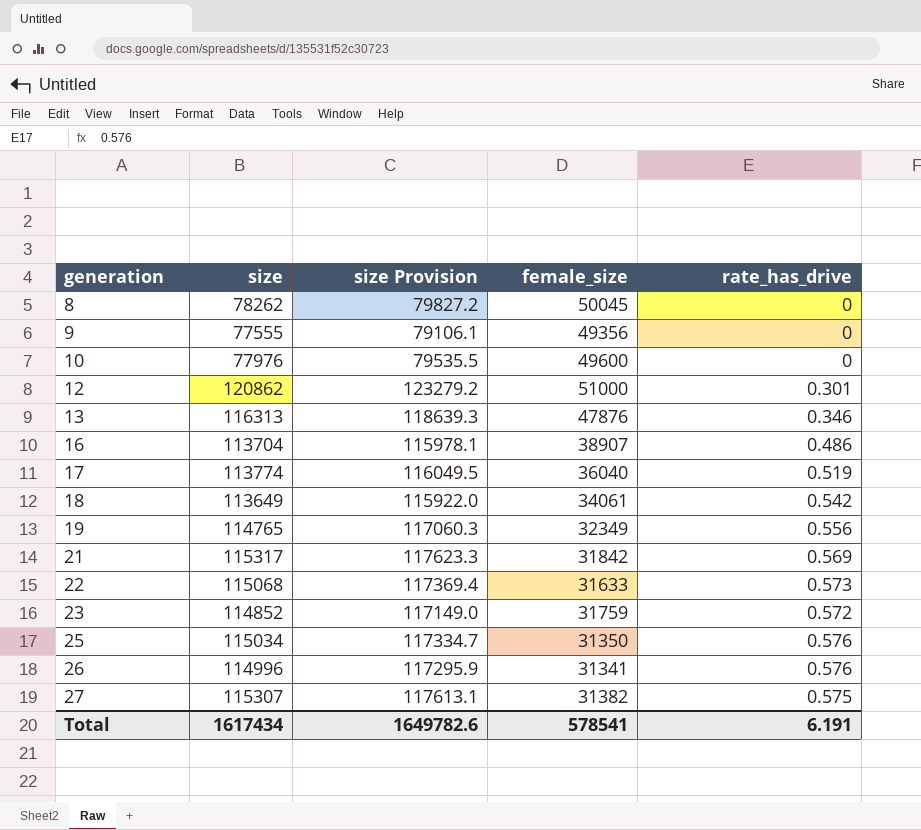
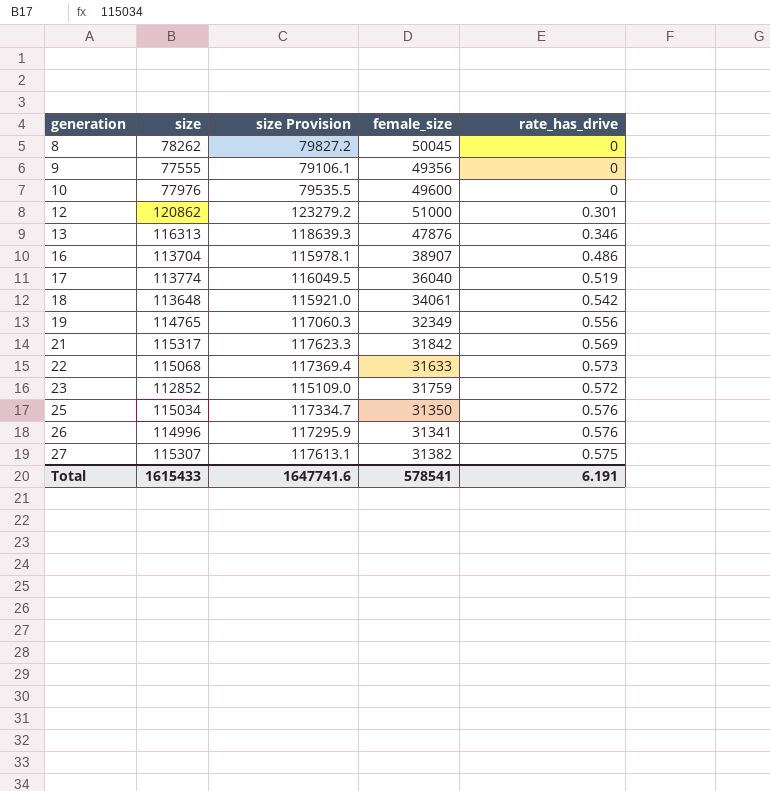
18 | size: 113649 -> 113648
18 | size Provision: 115922.0 -> 115921.0
23 | size: 114852 -> 112852
23 | size Provision: 117149.0 -> 115109.0
Total | size: 1617434 -> 1615433
Total | size Provision: 1649782.6 -> 1647741.6

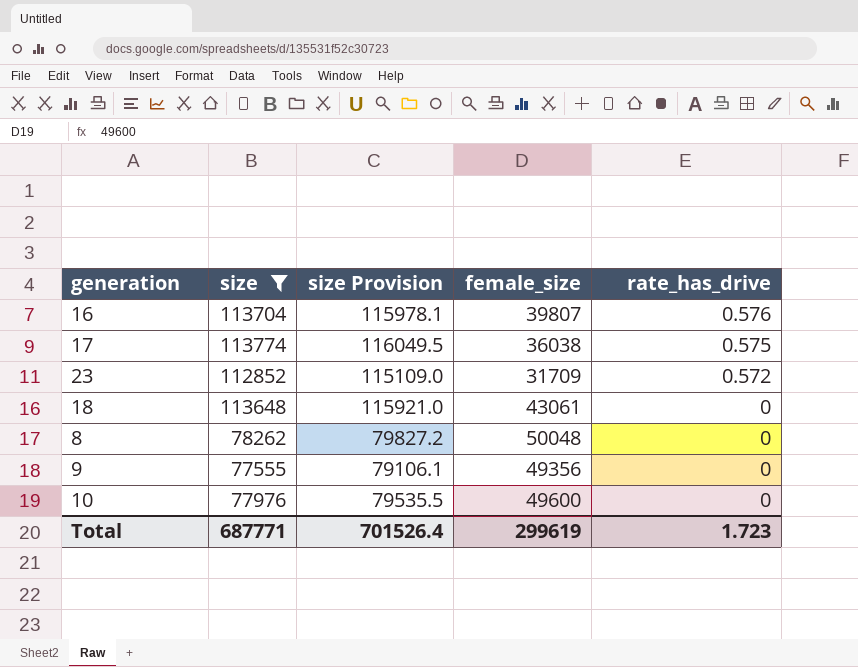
filter: none -> size <= 113774
row order: generation ascending -> rate_has_drive descending
16 | female_size: 38907 -> 39807
16 | rate_has_drive: 0.486 -> 0.576
17 | female_size: 36040 -> 36038
17 | rate_has_drive: 0.519 -> 0.575
23 | female_size: 31759 -> 31709
18 | female_size: 34061 -> 43061
18 | rate_has_drive: 0.542 -> 0
8 | female_size: 50045 -> 50048
Total | size: 1615433 -> 687771
Total | size Provision: 1647741.6 -> 701526.4
Total | female_size: 578541 -> 299619
Total | rate_has_drive: 6.191 -> 1.723

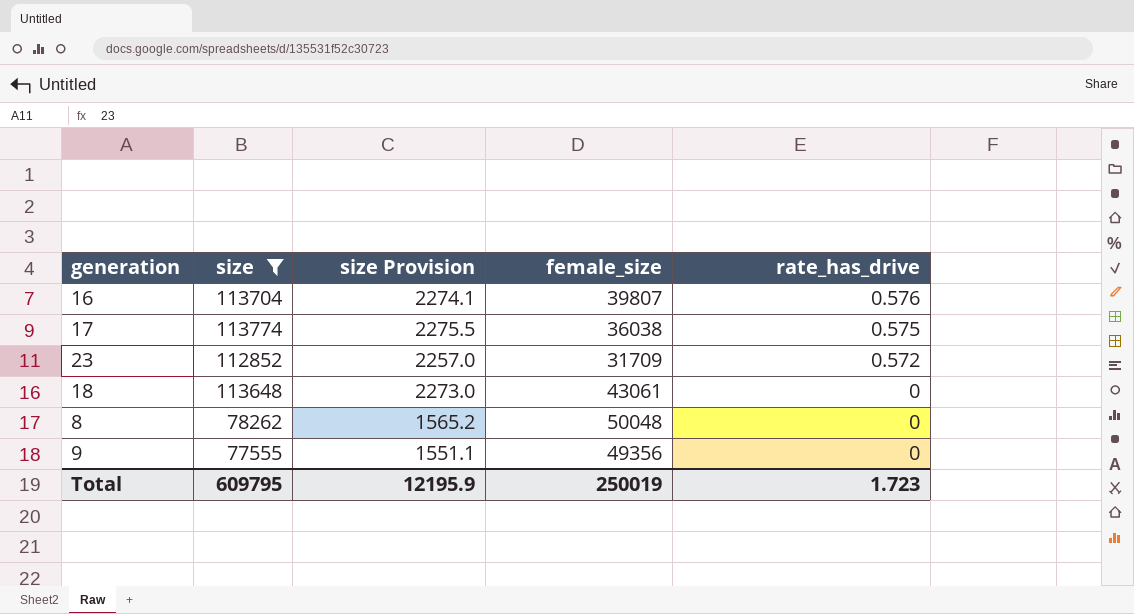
column size Provision | formula: [size] * 1.02 -> [size] * 0.02
row 10: 77976 | 79535.5 | 49600 | 0 -> none
Total | size: 687771 -> 609795
Total | size Provision: 701526.4 -> 12195.9
Total | female_size: 299619 -> 250019

